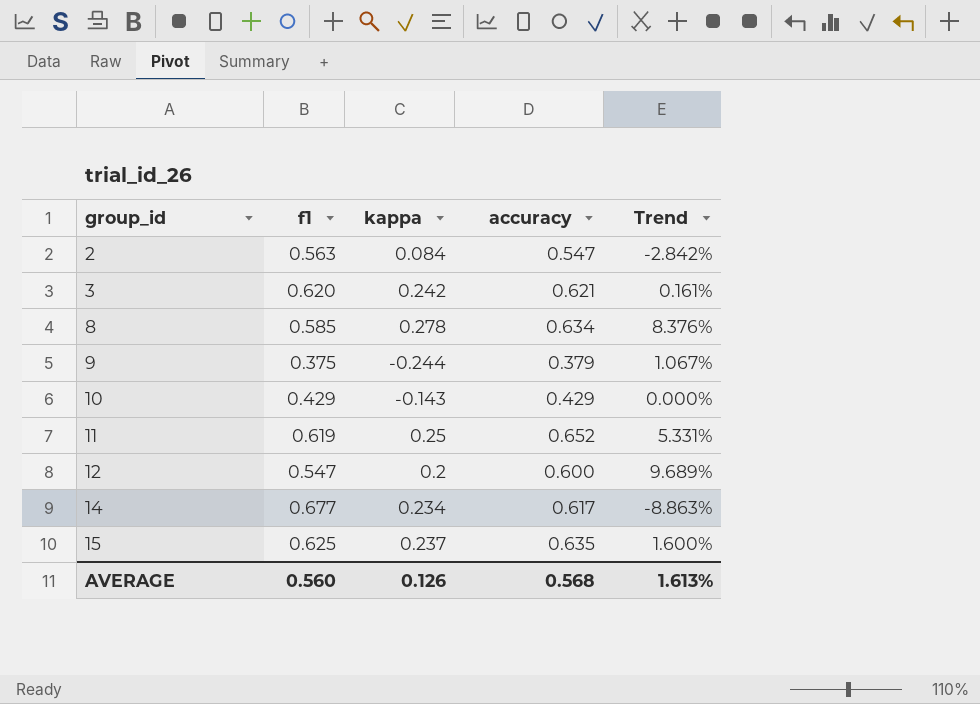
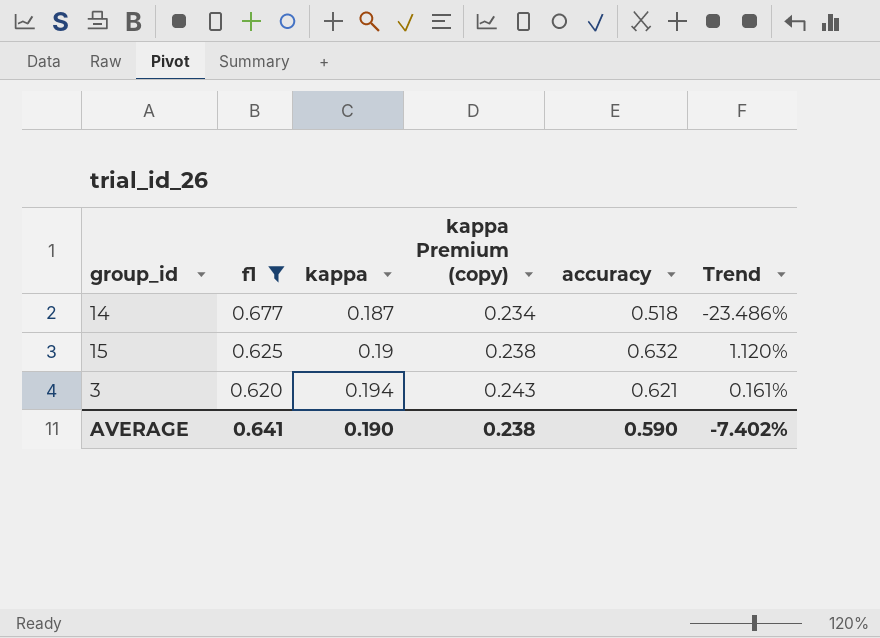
filter: none -> f1 >= 0.620
row order: group_id ascending -> f1 descending
column kappa Premium (copy) | formula: none -> [kappa] * 1.25
14 | kappa: 0.234 -> 0.187
14 | accuracy: 0.617 -> 0.518
14 | Trend: -8.863% -> -23.486%
15 | kappa: 0.237 -> 0.19
15 | accuracy: 0.635 -> 0.632
15 | Trend: 1.600% -> 1.120%
3 | kappa: 0.242 -> 0.194
AVERAGE | f1: 0.560 -> 0.641
AVERAGE | kappa: 0.126 -> 0.190
AVERAGE | accuracy: 0.568 -> 0.590
AVERAGE | Trend: 1.613% -> -7.402%

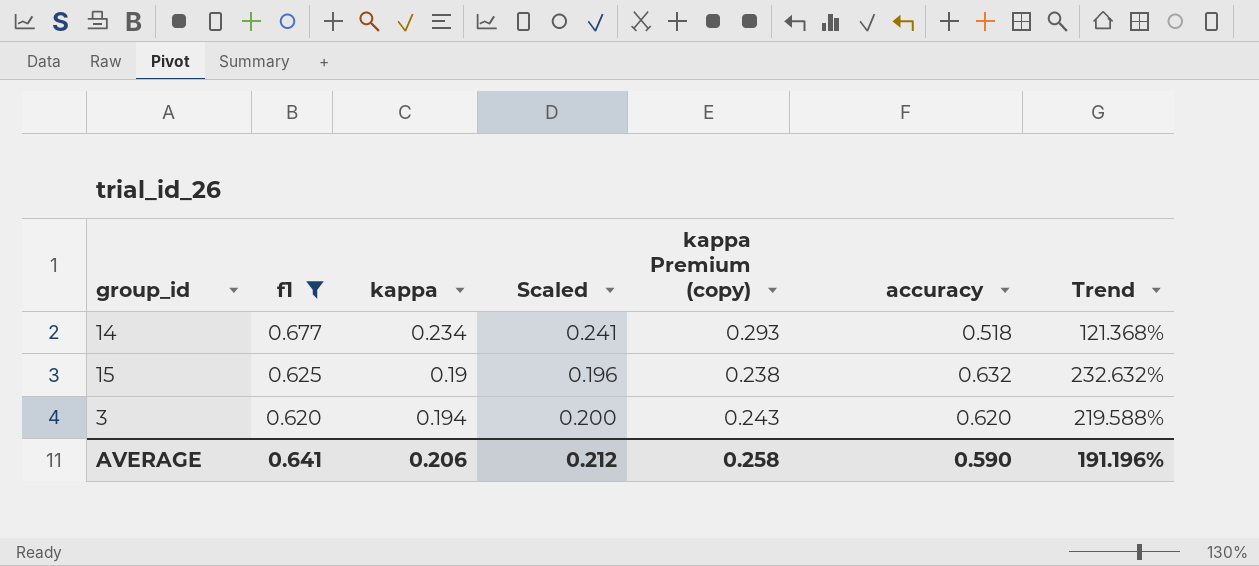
column Scaled | formula: none -> [kappa] * 1.03
column Trend | formula: ([accuracy] - [f1]) / [f1] -> ([accuracy] - [kappa]) / [kappa]
14 | kappa: 0.187 -> 0.234
14 | kappa Premium (copy): 0.234 -> 0.293
3 | accuracy: 0.621 -> 0.620
AVERAGE | kappa: 0.190 -> 0.206
AVERAGE | kappa Premium (copy): 0.238 -> 0.258
AVERAGE | Trend: -7.402% -> 191.196%

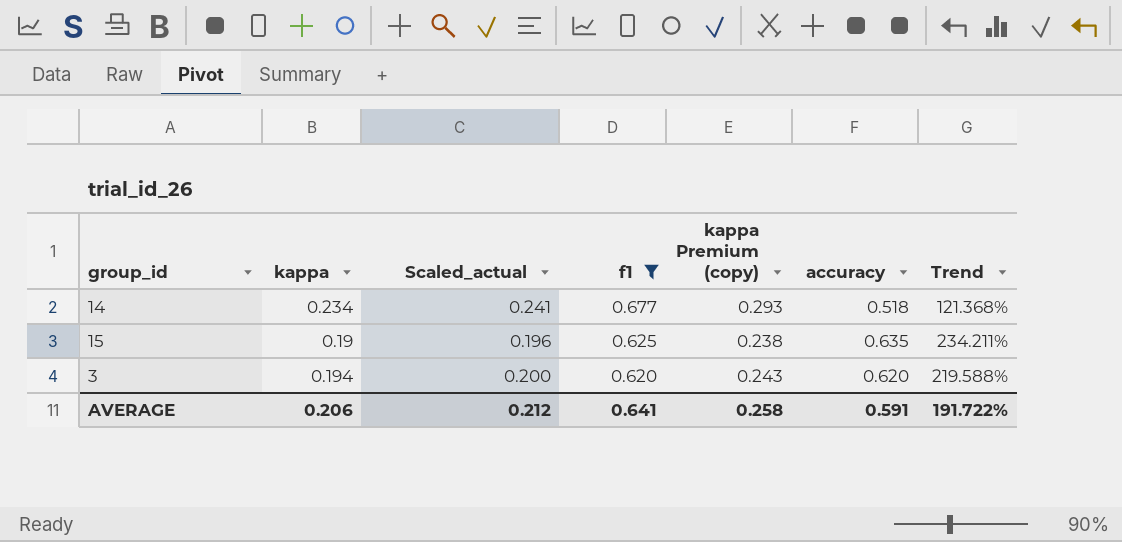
column name: Scaled -> Scaled_actual
column f1 | position: 2 -> 4
15 | accuracy: 0.632 -> 0.635
15 | Trend: 232.632% -> 234.211%
AVERAGE | accuracy: 0.590 -> 0.591
AVERAGE | Trend: 191.196% -> 191.722%

